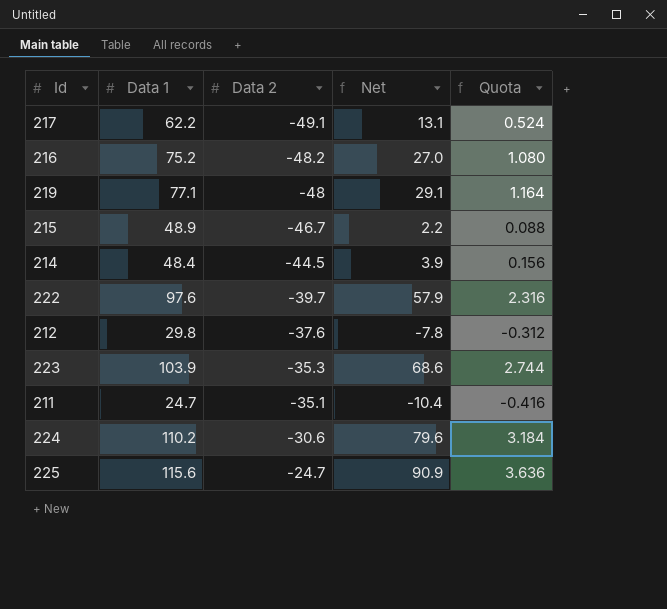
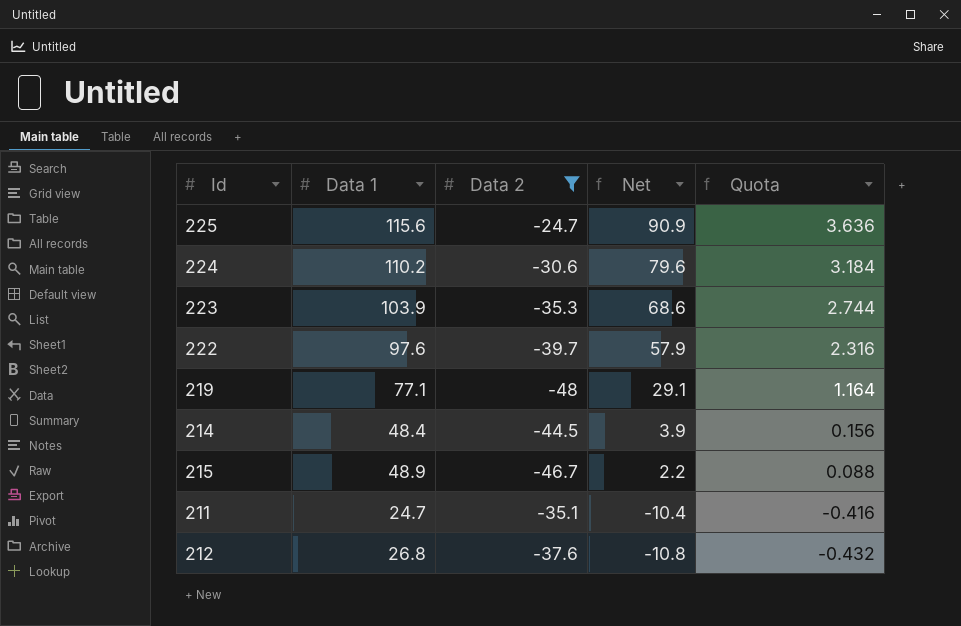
filter: none -> Data 2 >= -48
row order: Data 2 ascending -> Net descending
212 | Data 1: 29.8 -> 26.8
212 | Net: -7.8 -> -10.8
212 | Quota: -0.312 -> -0.432

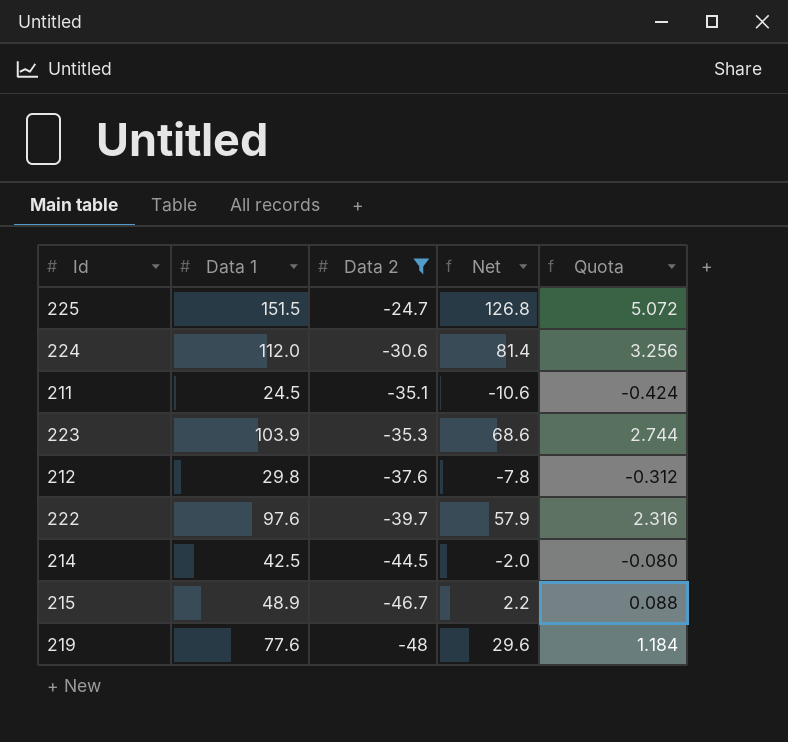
row order: Net descending -> Data 2 descending
225 | Data 1: 115.6 -> 151.5
225 | Net: 90.9 -> 126.8
225 | Quota: 3.636 -> 5.072
224 | Data 1: 110.2 -> 112.0
224 | Net: 79.6 -> 81.4
224 | Quota: 3.184 -> 3.256
211 | Data 1: 24.7 -> 24.5
211 | Net: -10.4 -> -10.6
211 | Quota: -0.416 -> -0.424
212 | Data 1: 26.8 -> 29.8
212 | Net: -10.8 -> -7.8
212 | Quota: -0.432 -> -0.312
214 | Data 1: 48.4 -> 42.5
214 | Net: 3.9 -> -2.0
214 | Quota: 0.156 -> -0.080
219 | Data 1: 77.1 -> 77.6
219 | Net: 29.1 -> 29.6
219 | Quota: 1.164 -> 1.184

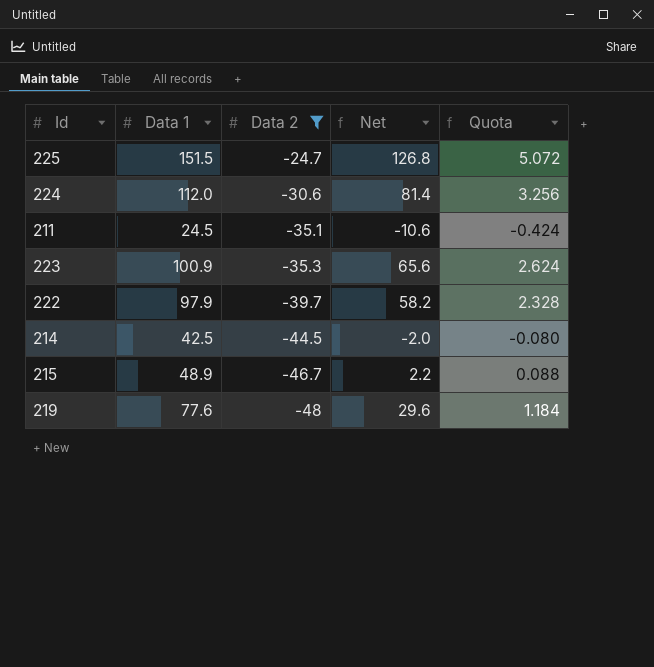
row 212: 29.8 | -37.6 | -7.8 | -0.312 -> none
223 | Data 1: 103.9 -> 100.9
223 | Net: 68.6 -> 65.6
223 | Quota: 2.744 -> 2.624
222 | Data 1: 97.6 -> 97.9
222 | Net: 57.9 -> 58.2
222 | Quota: 2.316 -> 2.328

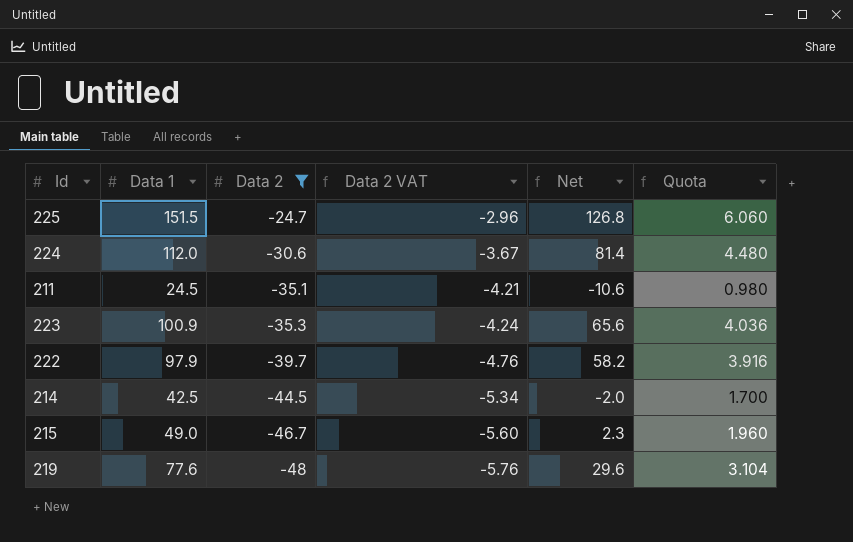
column Data 2 VAT | formula: none -> [Data 2] * 0.12
column Quota | formula: [Net] * 0.04 -> [Data 1] * 0.04
215 | Data 1: 48.9 -> 49.0
215 | Net: 2.2 -> 2.3

